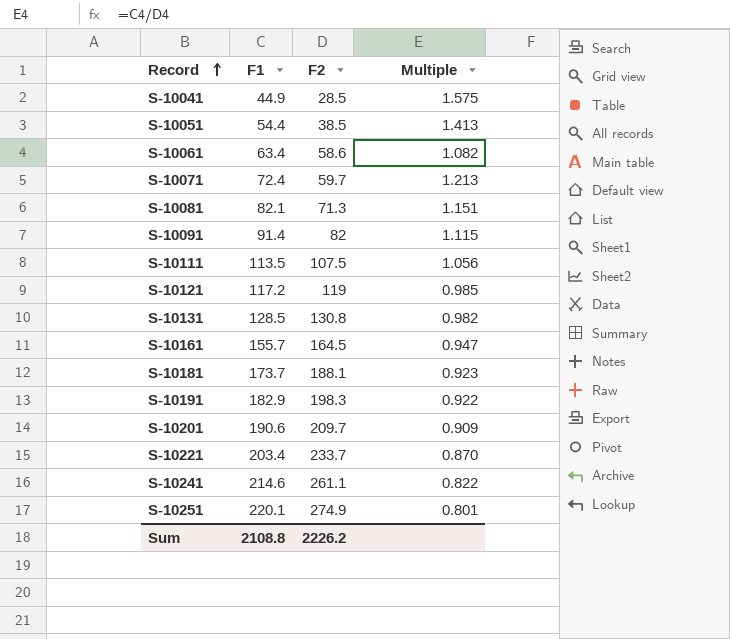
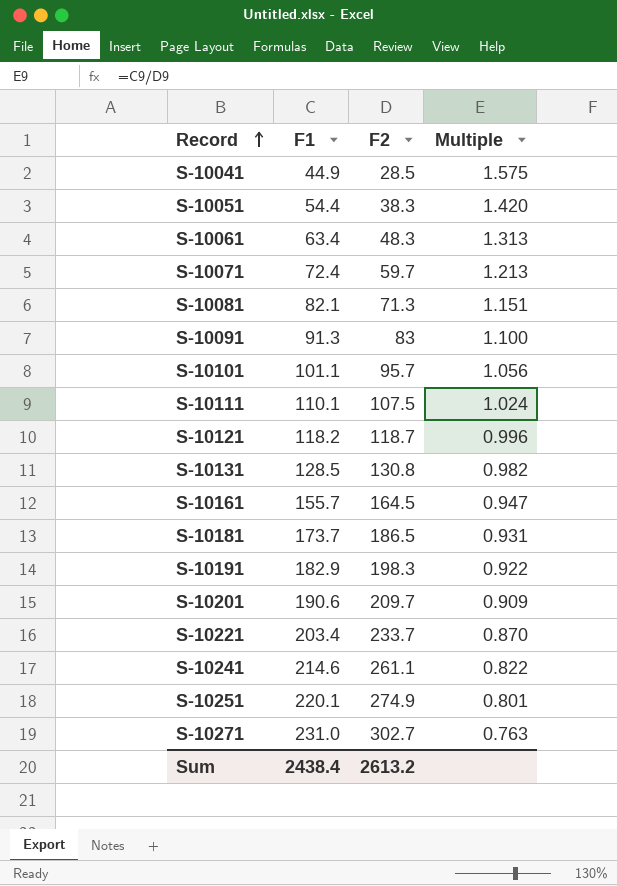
S-10051 | F2: 38.5 -> 38.3
S-10051 | Multiple: 1.413 -> 1.420
S-10061 | F2: 58.6 -> 48.3
S-10061 | Multiple: 1.082 -> 1.313
S-10091 | F1: 91.4 -> 91.3
S-10091 | F2: 82 -> 83
S-10091 | Multiple: 1.115 -> 1.100
row S-10101: none -> 101.1 | 95.7 | 1.056
S-10111 | F1: 113.5 -> 110.1
S-10111 | Multiple: 1.056 -> 1.024
S-10121 | F1: 117.2 -> 118.2
S-10121 | F2: 119 -> 118.7
S-10121 | Multiple: 0.985 -> 0.996
S-10181 | F2: 188.1 -> 186.5
S-10181 | Multiple: 0.923 -> 0.931
row S-10271: none -> 231.0 | 302.7 | 0.763
Sum | F1: 2108.8 -> 2438.4
Sum | F2: 2226.2 -> 2613.2

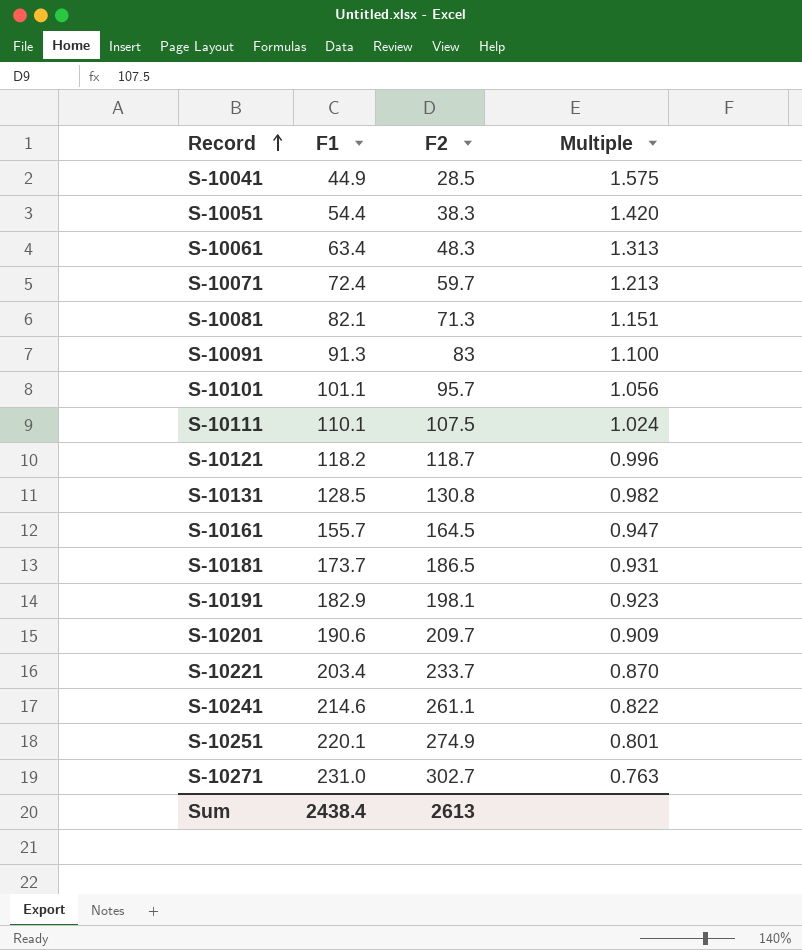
S-10191 | F2: 198.3 -> 198.1
S-10191 | Multiple: 0.922 -> 0.923
Sum | F2: 2613.2 -> 2613

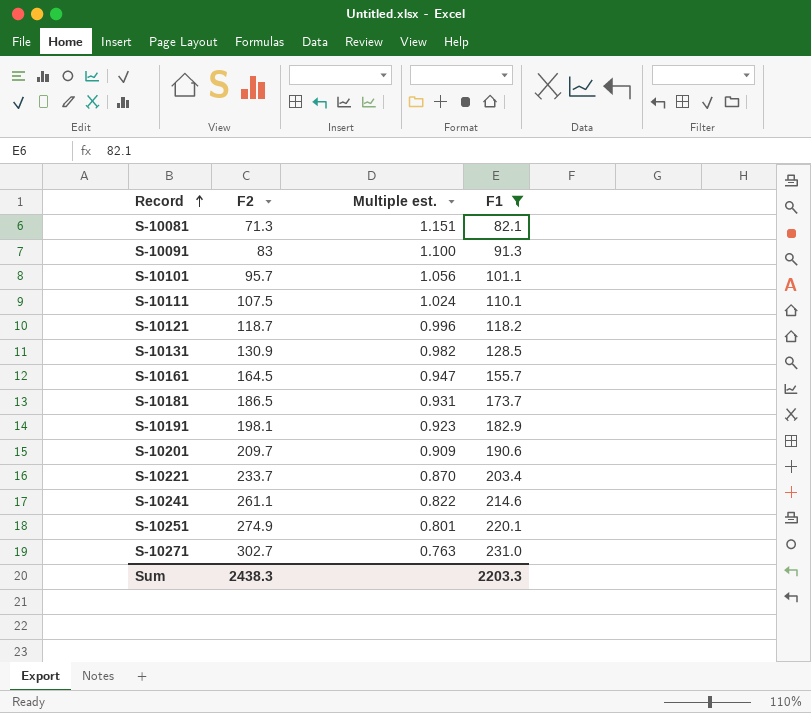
filter: none -> F1 >= 82.1
column name: Multiple -> Multiple est.
column F1 | position: 2 -> 4
S-10131 | F2: 130.8 -> 130.9
Sum | F2: 2613 -> 2438.3
Sum | F1: 2438.4 -> 2203.3

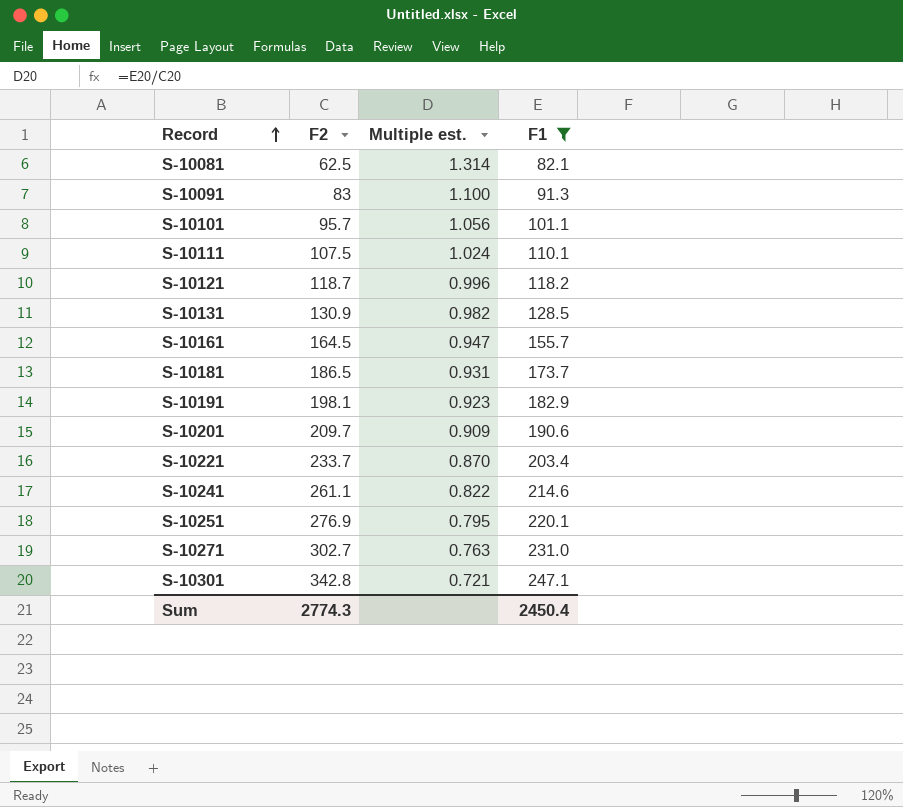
S-10081 | F2: 71.3 -> 62.5
S-10081 | Multiple est.: 1.151 -> 1.314
S-10251 | F2: 274.9 -> 276.9
S-10251 | Multiple est.: 0.801 -> 0.795
row S-10301: none -> 342.8 | 0.721 | 247.1
Sum | F2: 2438.3 -> 2774.3
Sum | F1: 2203.3 -> 2450.4

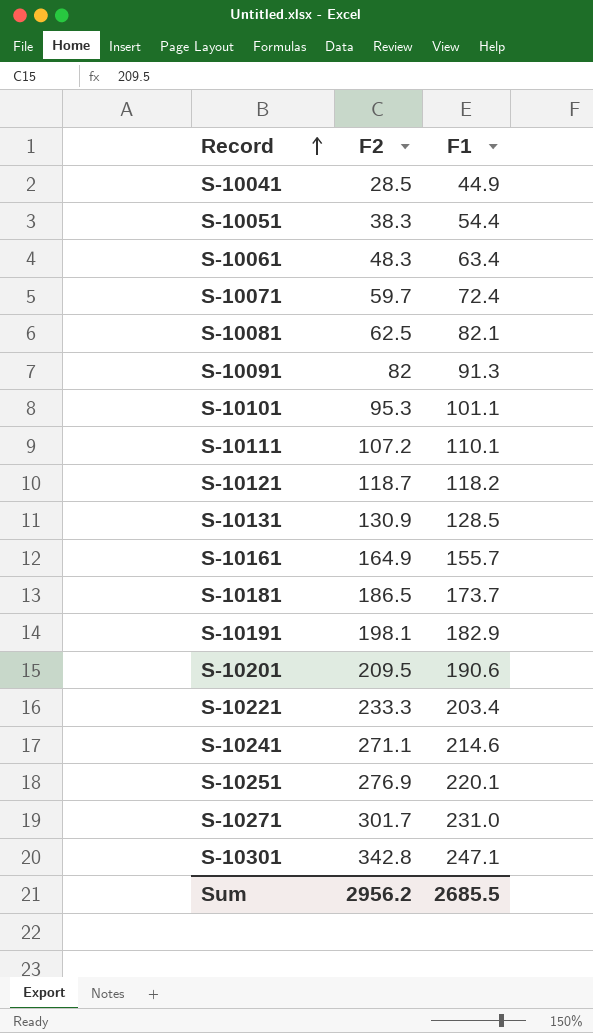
filter: F1 >= 82.1 -> none
column Multiple est. | formula: [F1] / [F2] -> none
S-10091 | F2: 83 -> 82
S-10101 | F2: 95.7 -> 95.3
S-10111 | F2: 107.5 -> 107.2
S-10161 | F2: 164.5 -> 164.9
S-10201 | F2: 209.7 -> 209.5
S-10221 | F2: 233.7 -> 233.3
S-10241 | F2: 261.1 -> 271.1
S-10271 | F2: 302.7 -> 301.7
Sum | F2: 2774.3 -> 2956.2
Sum | F1: 2450.4 -> 2685.5

